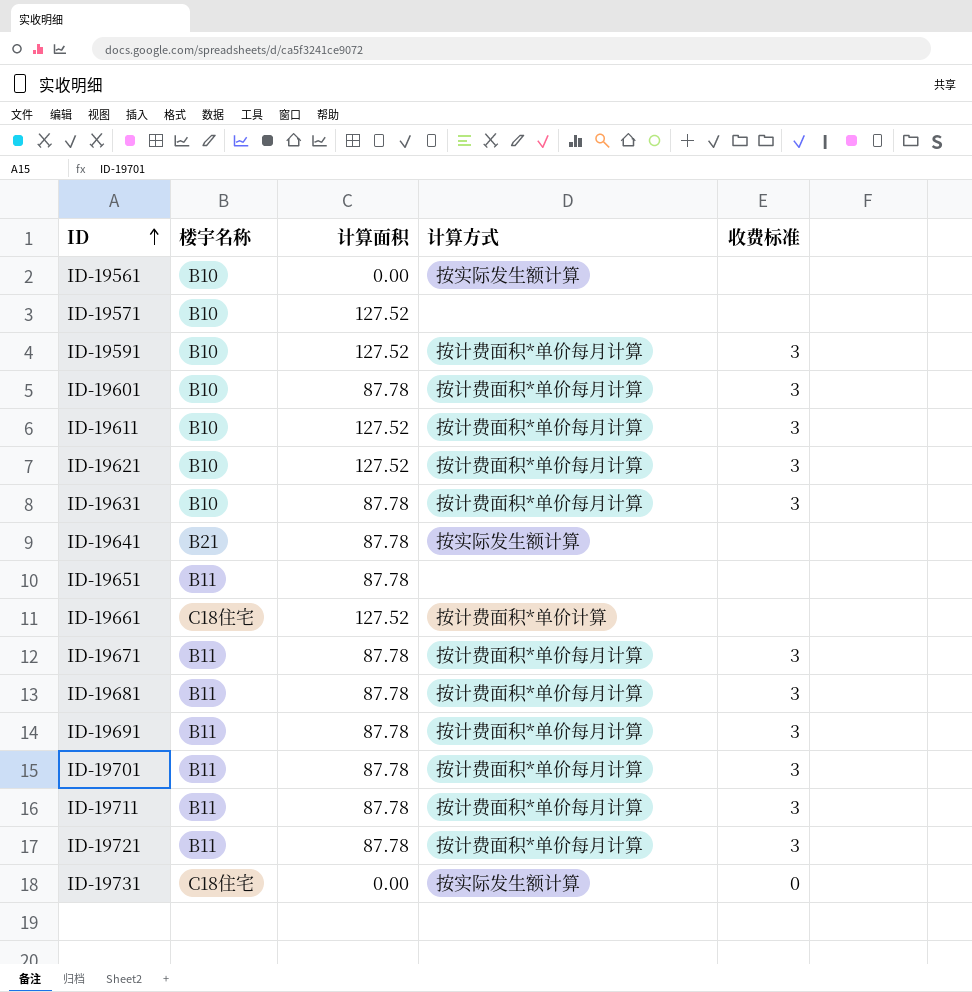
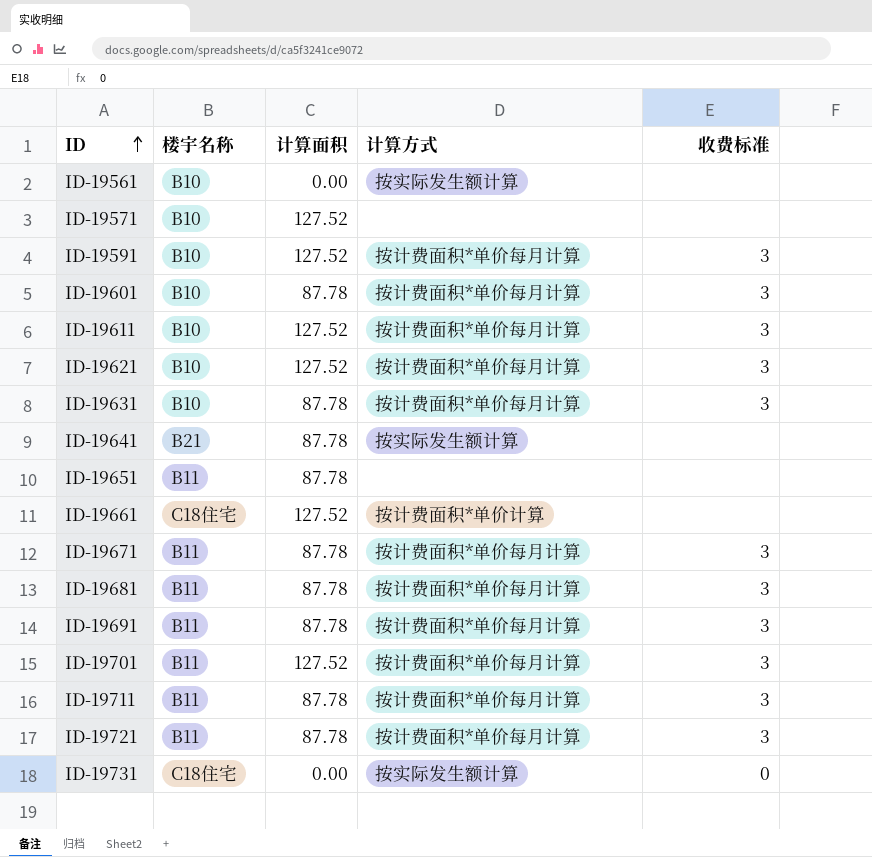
ID-19701 | 计算面积: 87.78 -> 127.52

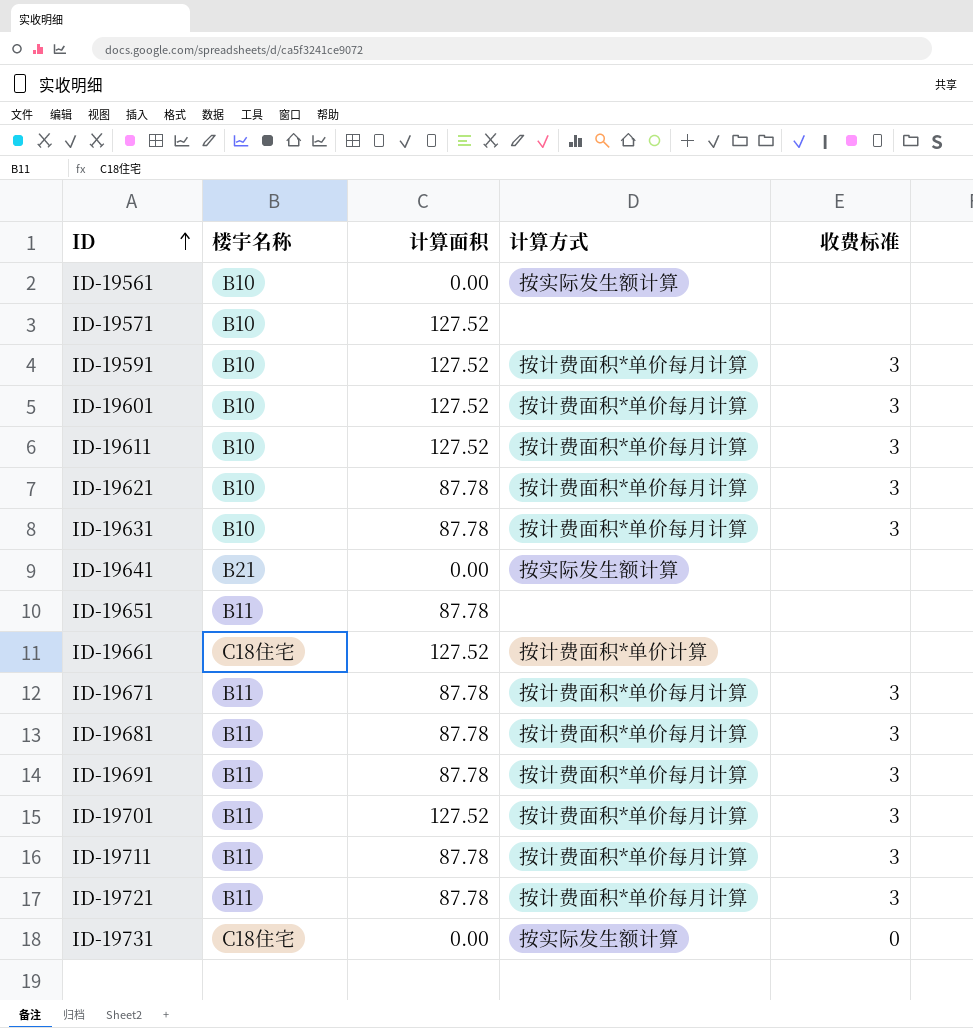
ID-19601 | 计算面积: 87.78 -> 127.52
ID-19621 | 计算面积: 127.52 -> 87.78
ID-19641 | 计算面积: 87.78 -> 0.00

